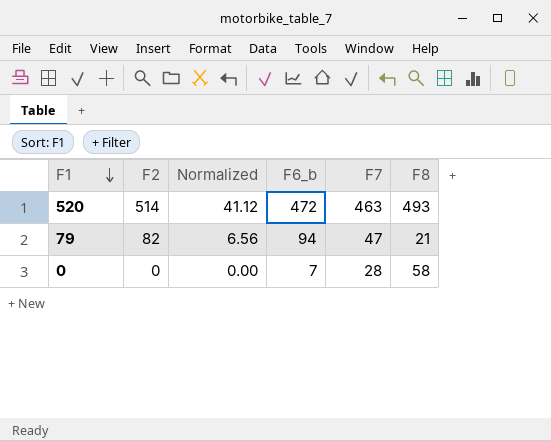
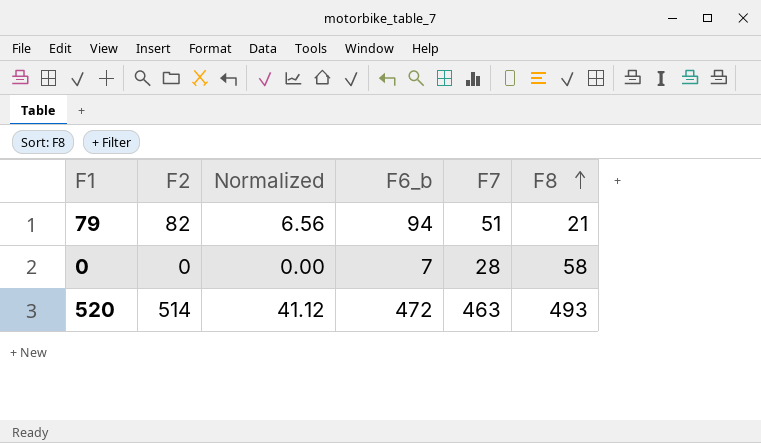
row order: F1 descending -> F8 ascending
79 | F7: 47 -> 51

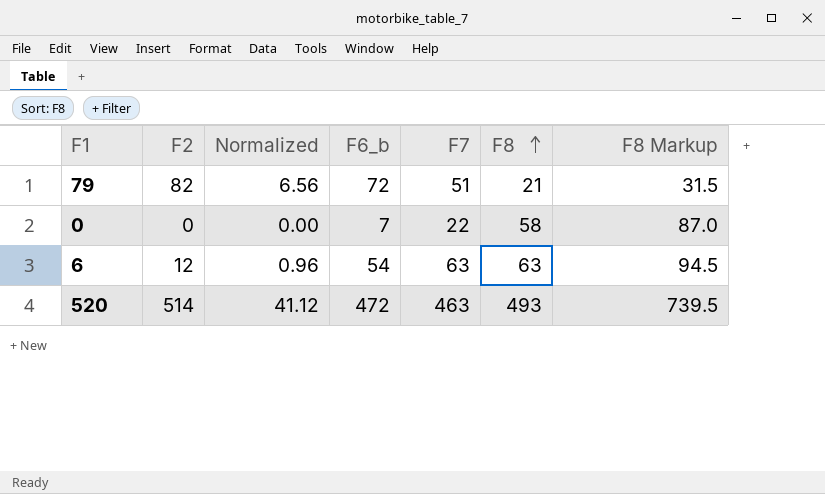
column F8 Markup | formula: none -> [F8] * 1.5
79 | F6_b: 94 -> 72
0 | F7: 28 -> 22
row 6: none -> 12 | 0.96 | 54 | 63 | 63 | 94.5

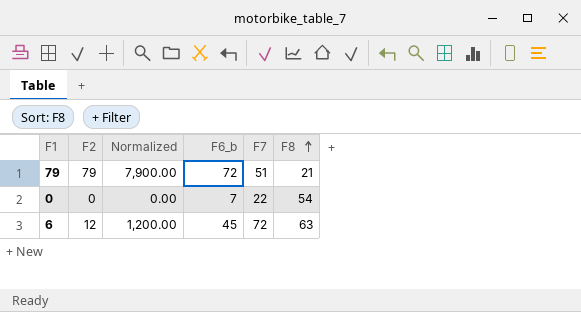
column F8 Markup | formula: [F8] * 1.5 -> none
column Normalized | formula: [F2] * 0.08 -> [F2] * 100
row 520: 514 | 41.12 | 472 | 463 | 493 | 739.5 -> none
79 | F2: 82 -> 79
0 | F8: 58 -> 54
6 | F6_b: 54 -> 45
6 | F7: 63 -> 72

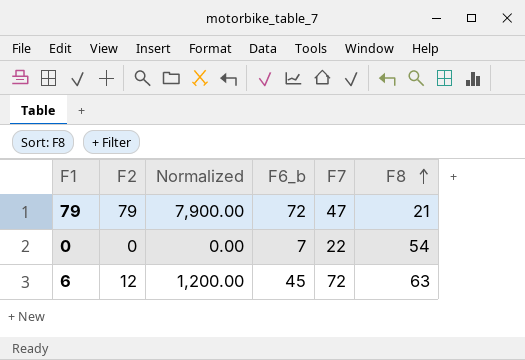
79 | F7: 51 -> 47

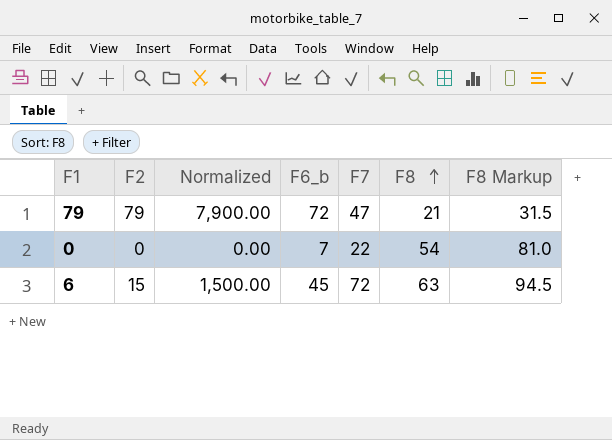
column F8 Markup | formula: none -> [F8] * 1.5
6 | F2: 12 -> 15
6 | Normalized: 1,200.00 -> 1,500.00

